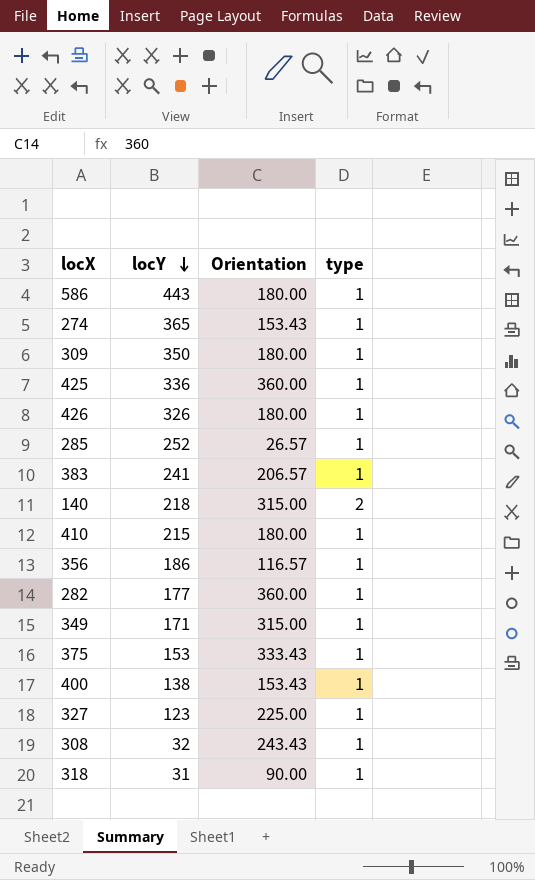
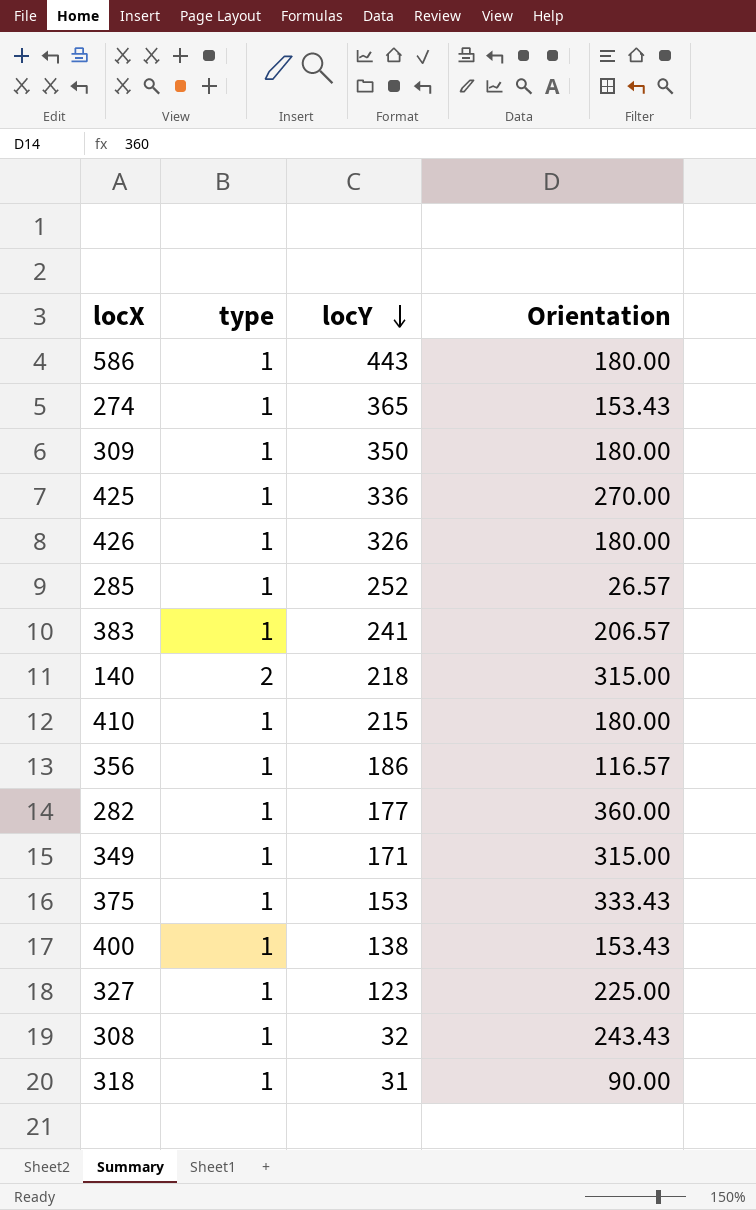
column type | position: 4 -> 2
425 | Orientation: 360.00 -> 270.00

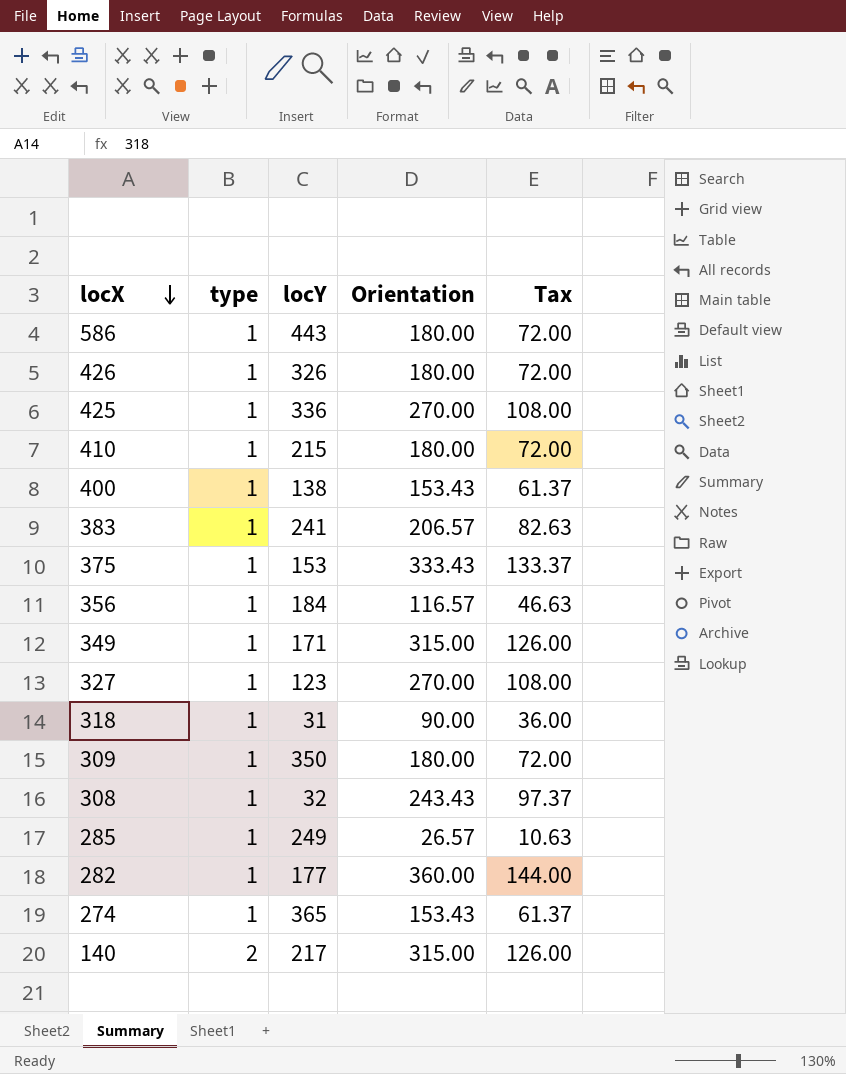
row order: locY descending -> locX descending
column Tax | formula: none -> [Orientation] * 0.4
356 | locY: 186 -> 184
327 | Orientation: 225.00 -> 270.00
285 | locY: 252 -> 249
140 | locY: 218 -> 217

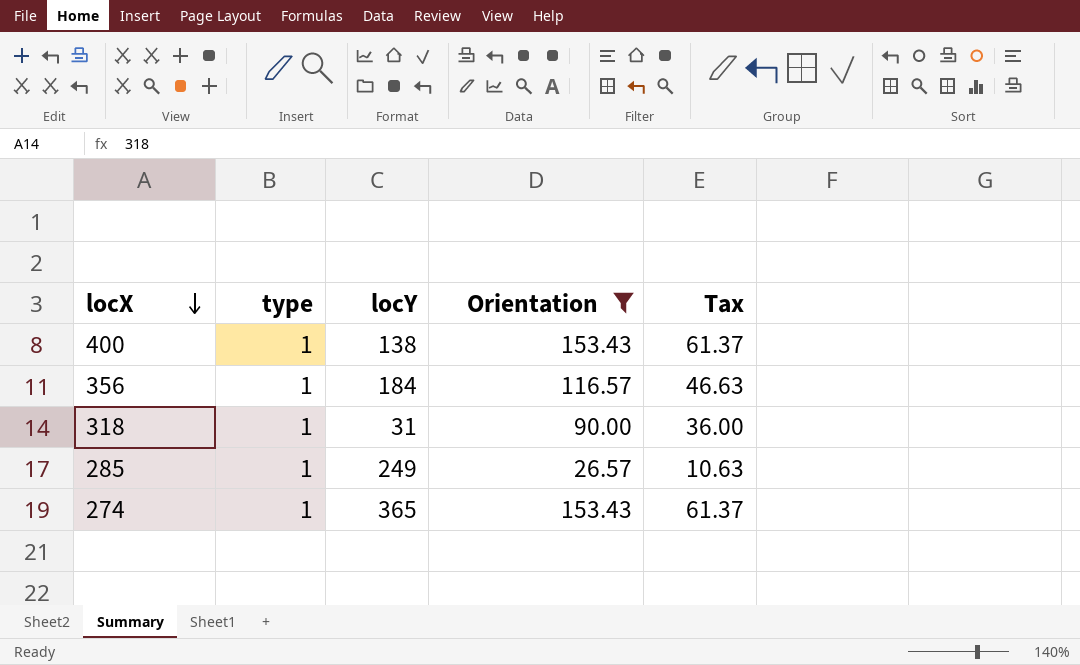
filter: none -> Orientation <= 153.43

